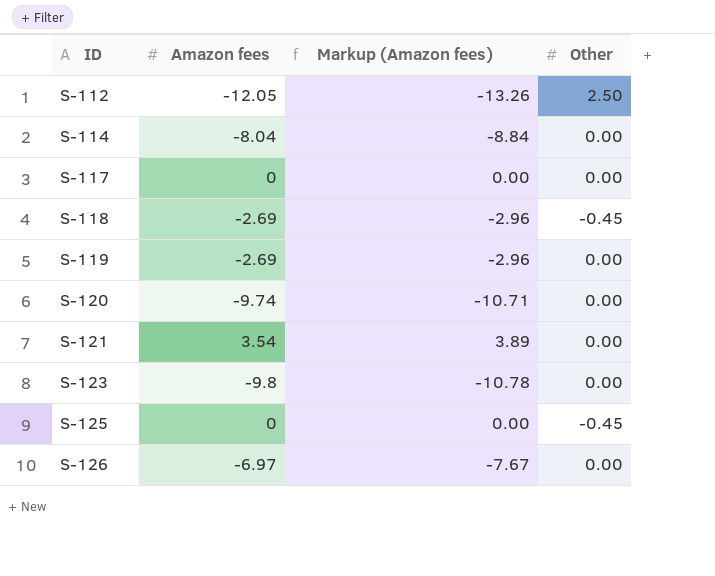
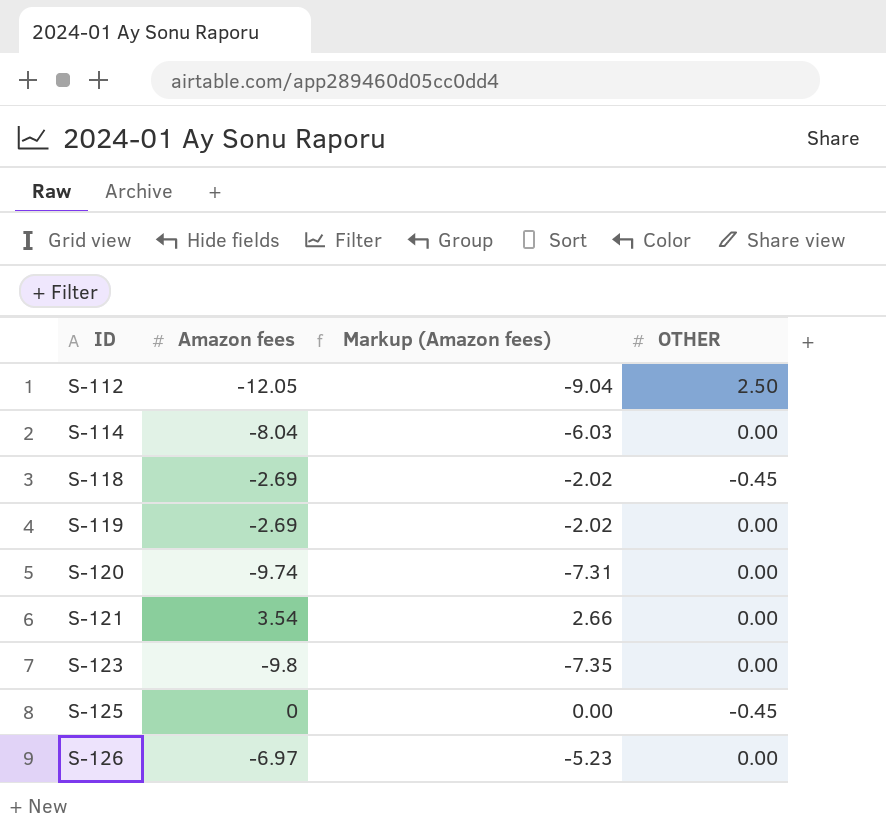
column Markup (Amazon fees) | formula: [Amazon fees] * 1.1 -> [Amazon fees] * 0.75
column name: Other -> OTHER
row S-117: 0 | 0.00 | 0.00 -> none

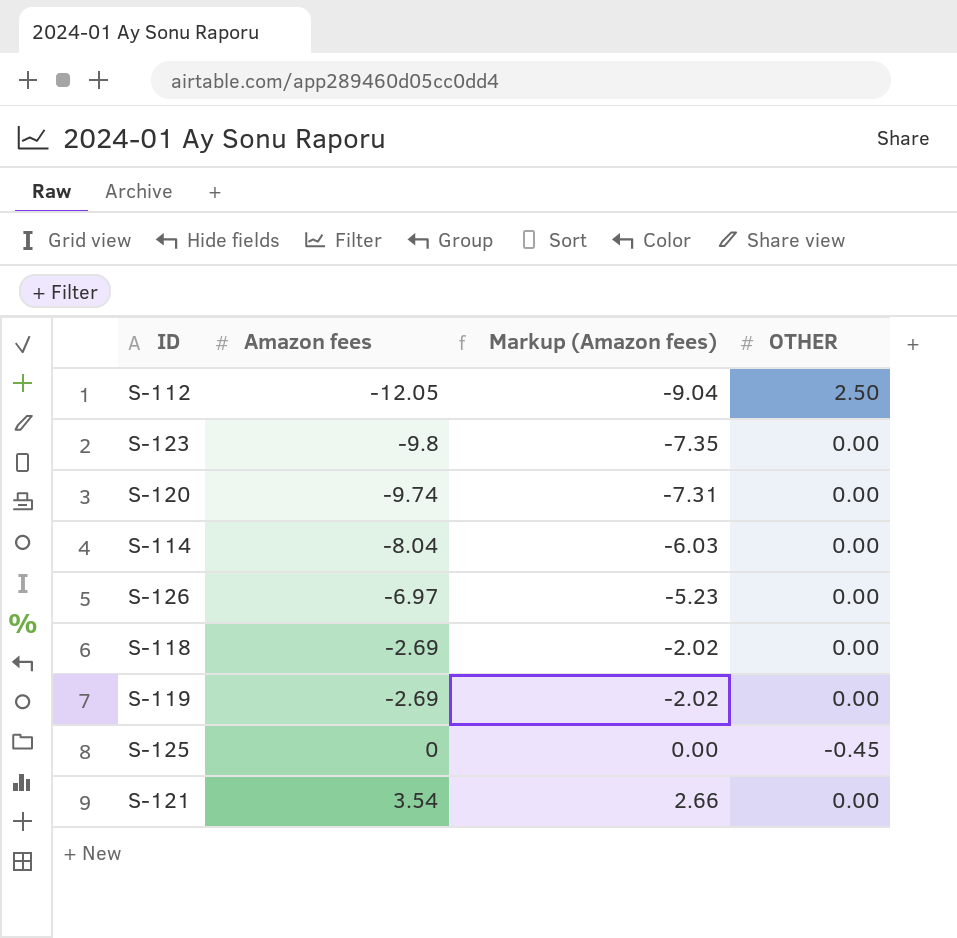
row order: ID ascending -> Amazon fees ascending
S-118 | OTHER: -0.45 -> 0.00

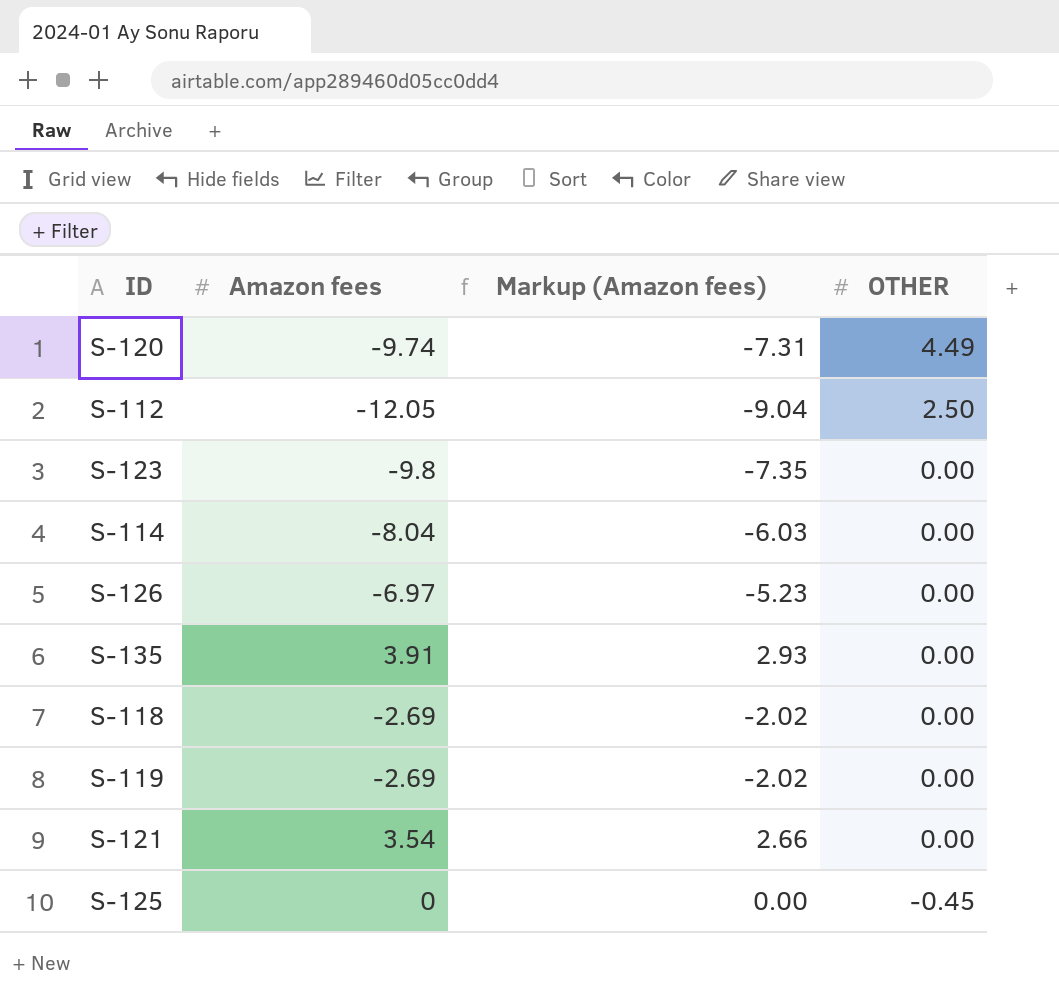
row order: Amazon fees ascending -> OTHER descending
S-120 | OTHER: 0.00 -> 4.49
row S-135: none -> 3.91 | 2.93 | 0.00

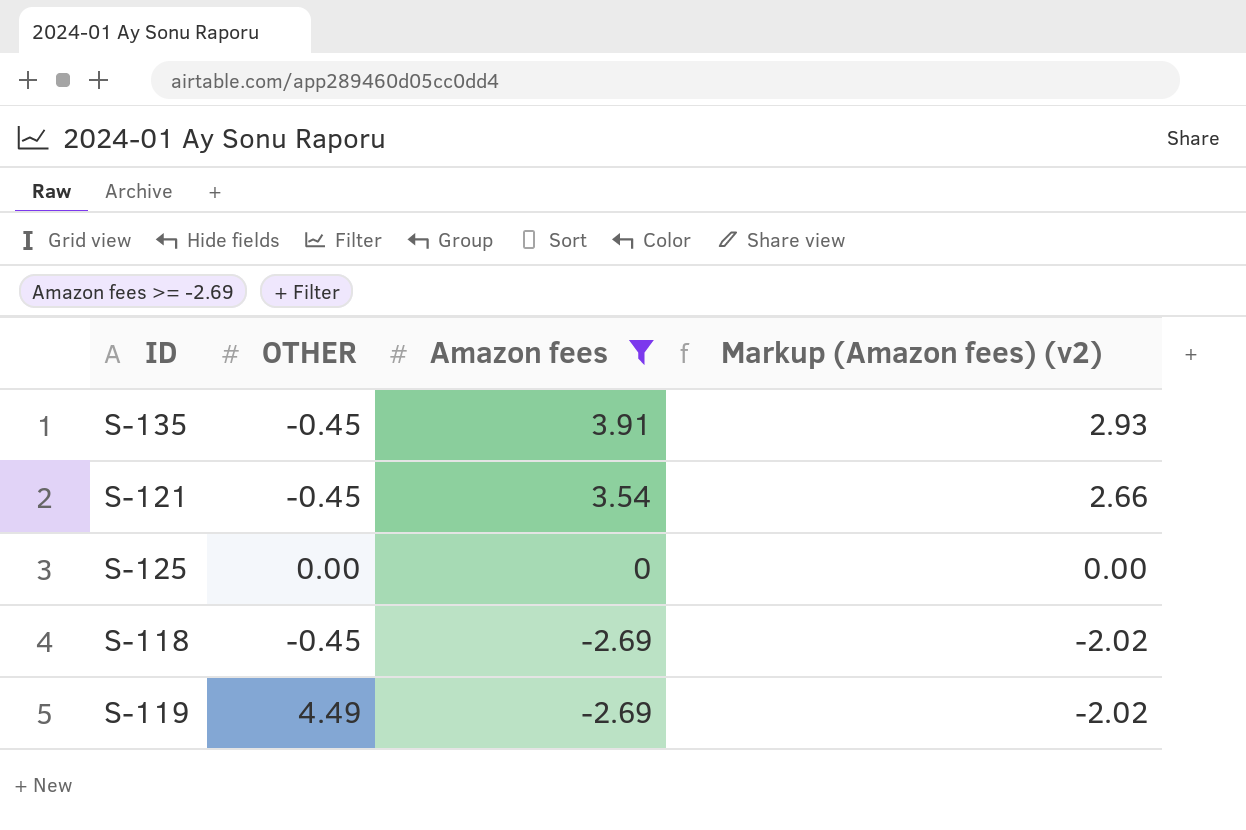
filter: none -> Amazon fees >= -2.69
row order: OTHER descending -> Amazon fees descending
column OTHER | position: 4 -> 2
column name: Markup (Amazon fees) -> Markup (Amazon fees) (v2)
S-135 | OTHER: 0.00 -> -0.45
S-121 | OTHER: 0.00 -> -0.45
S-125 | OTHER: -0.45 -> 0.00
S-118 | OTHER: 0.00 -> -0.45
S-119 | OTHER: 0.00 -> 4.49

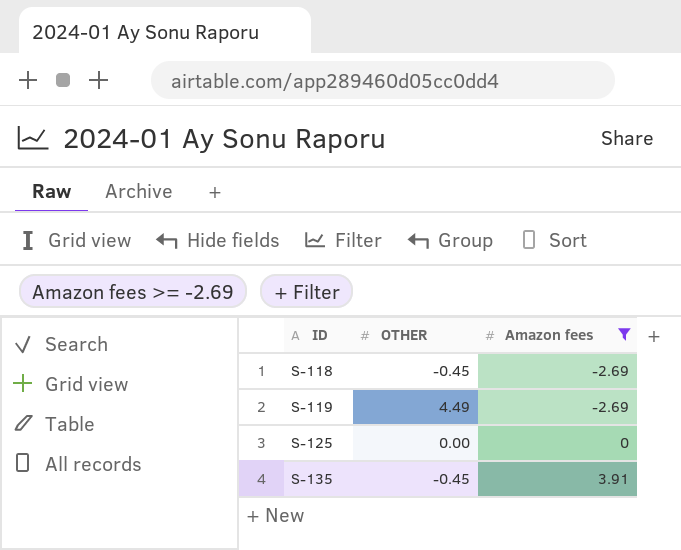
row order: Amazon fees descending -> ID ascending
column Markup (Amazon fees) (v2) | formula: [Amazon fees] * 0.75 -> none
row S-121: -0.45 | 3.54 | 2.66 -> none

